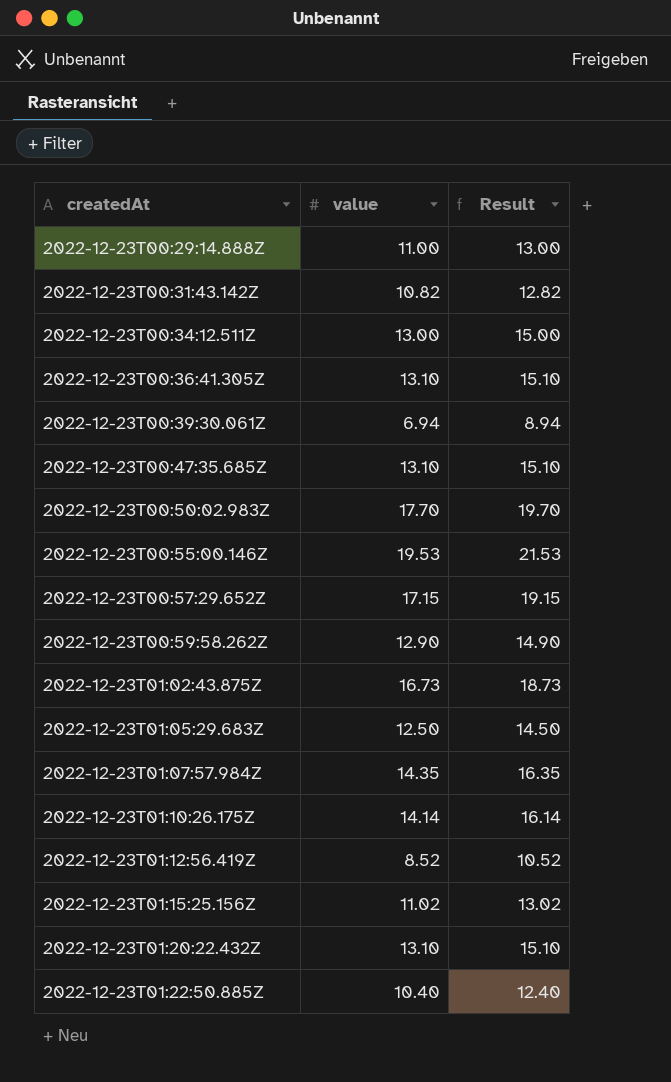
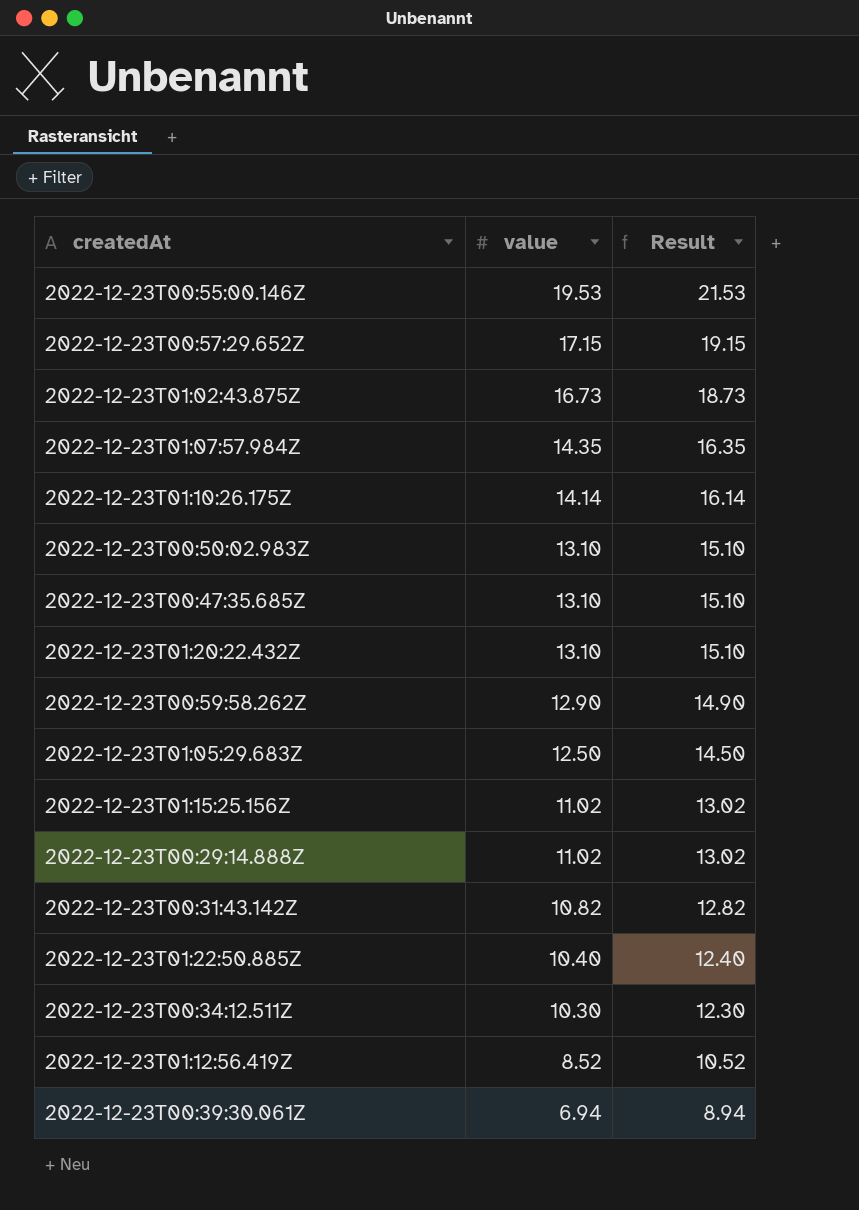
row order: createdAt ascending -> value descending
row 2022-12-23T00:36:41.305Z: 13.10 | 15.10 -> none
2022-12-23T00:50:02.983Z | value: 17.70 -> 13.10
2022-12-23T00:50:02.983Z | Result: 19.70 -> 15.10
2022-12-23T00:29:14.888Z | value: 11.00 -> 11.02
2022-12-23T00:29:14.888Z | Result: 13.00 -> 13.02
2022-12-23T00:34:12.511Z | value: 13.00 -> 10.30
2022-12-23T00:34:12.511Z | Result: 15.00 -> 12.30

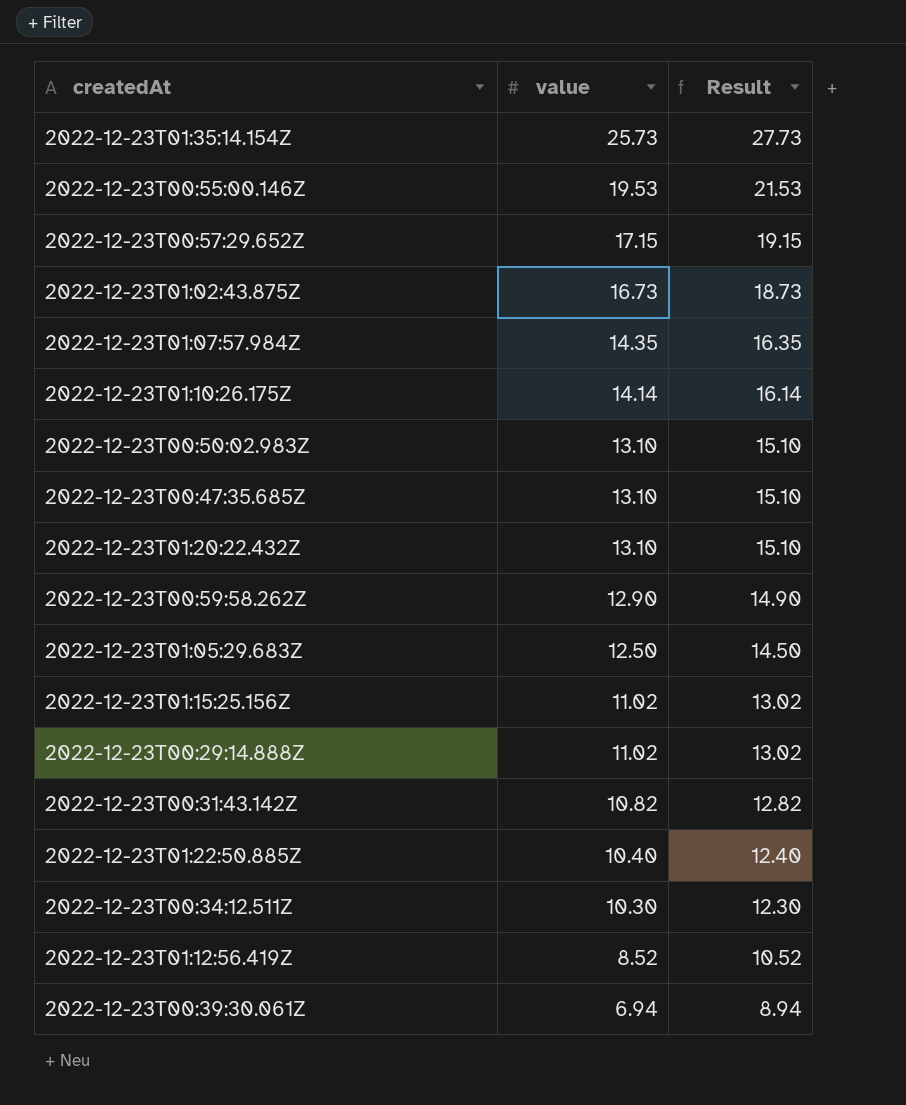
row 2022-12-23T01:35:14.154Z: none -> 25.73 | 27.73

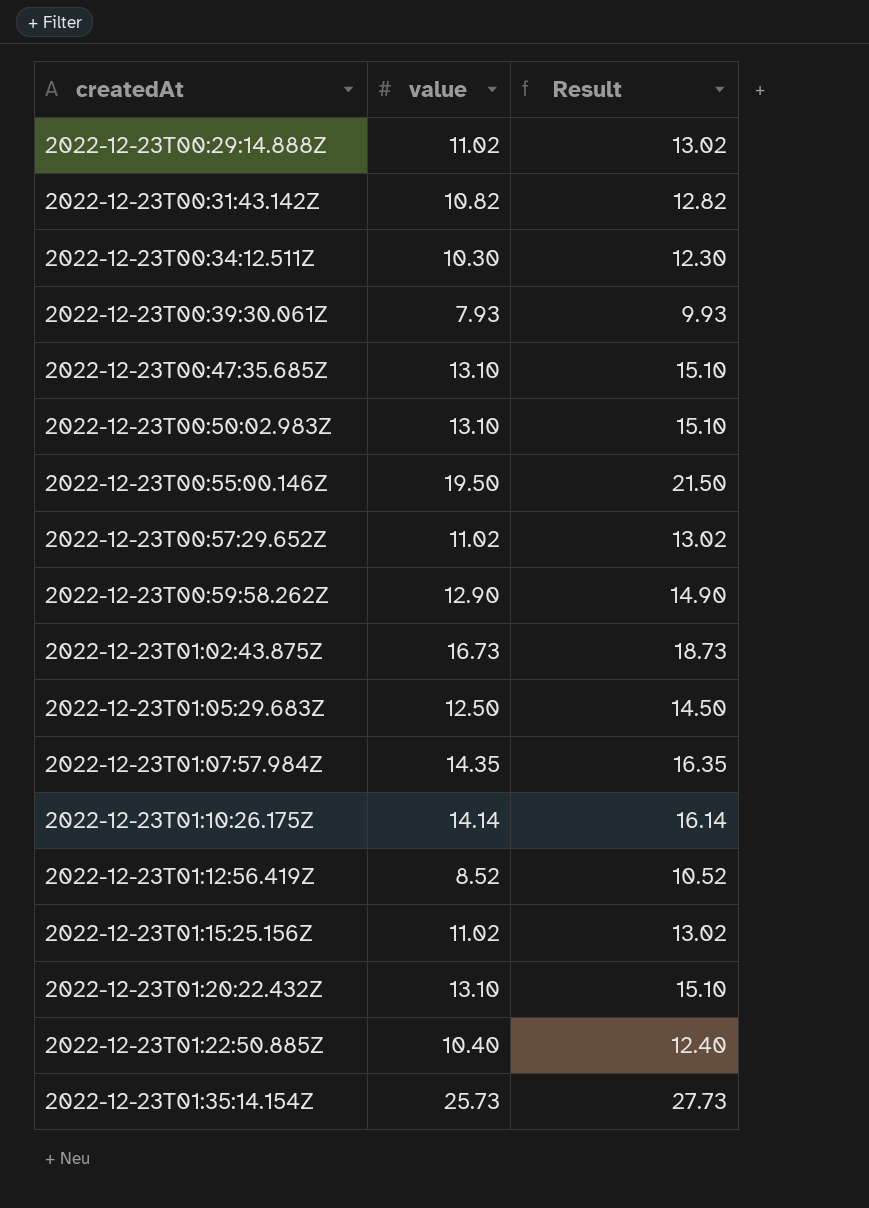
row order: value descending -> createdAt ascending
2022-12-23T00:39:30.061Z | value: 6.94 -> 7.93
2022-12-23T00:39:30.061Z | Result: 8.94 -> 9.93
2022-12-23T00:55:00.146Z | value: 19.53 -> 19.50
2022-12-23T00:55:00.146Z | Result: 21.53 -> 21.50
2022-12-23T00:57:29.652Z | value: 17.15 -> 11.02
2022-12-23T00:57:29.652Z | Result: 19.15 -> 13.02

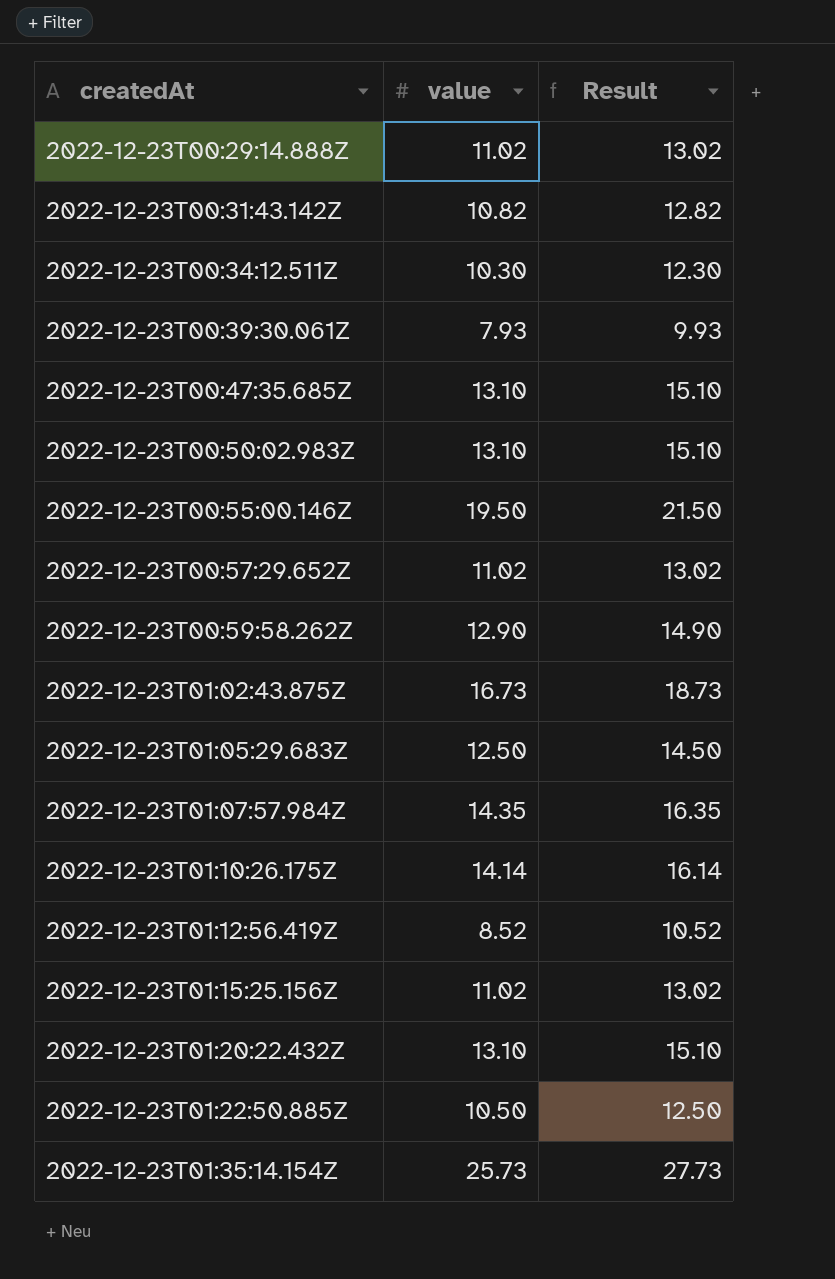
2022-12-23T01:22:50.885Z | value: 10.40 -> 10.50
2022-12-23T01:22:50.885Z | Result: 12.40 -> 12.50

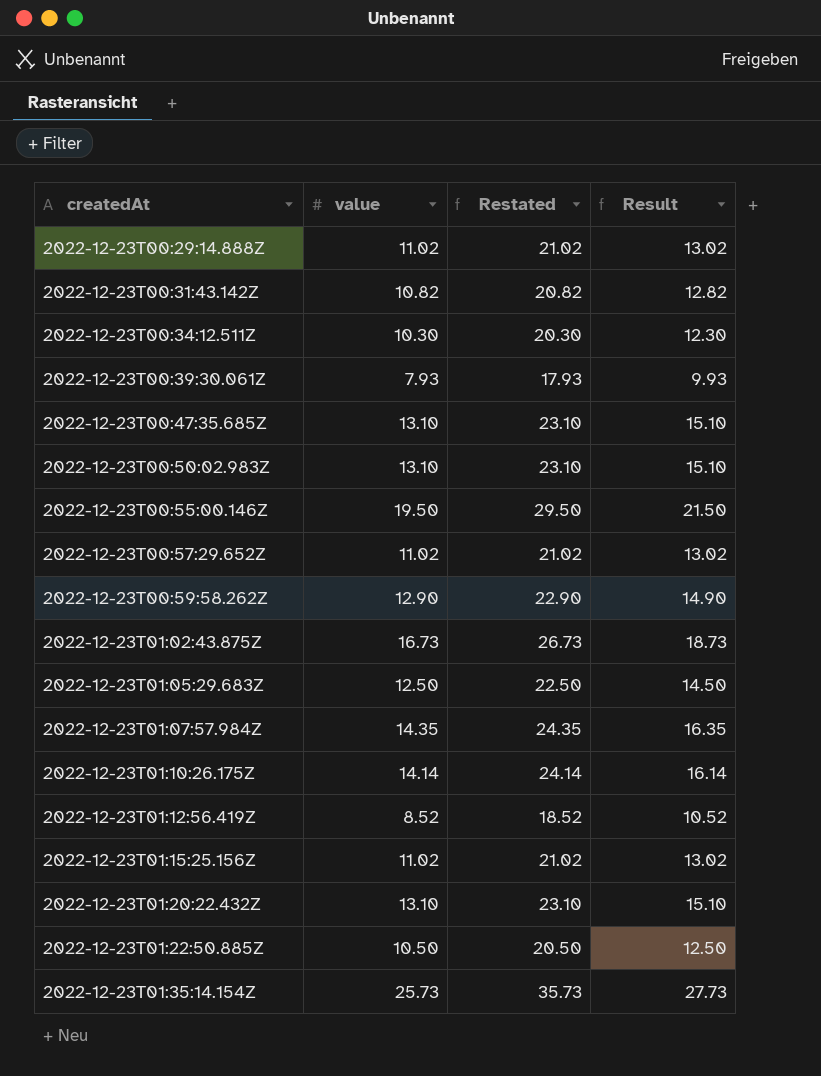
column Restated | formula: none -> [value] + 10

